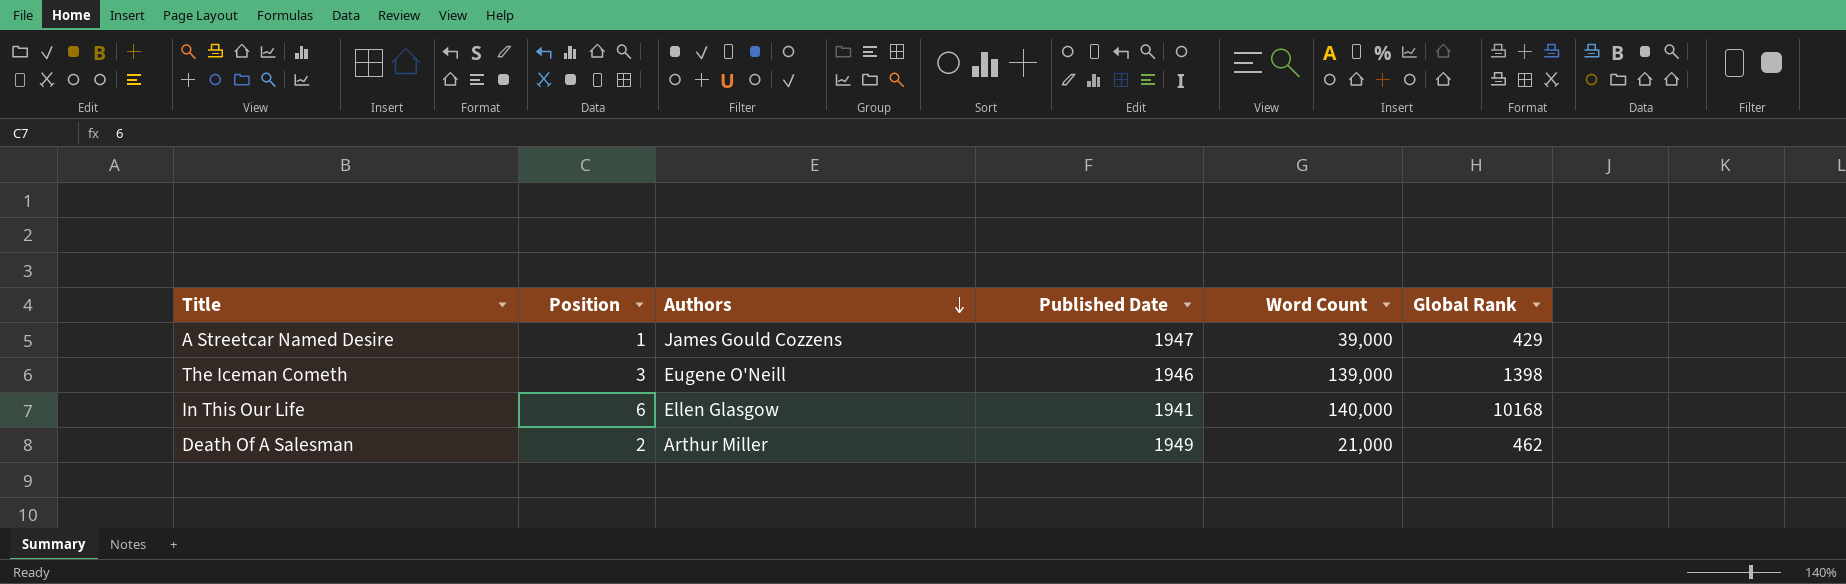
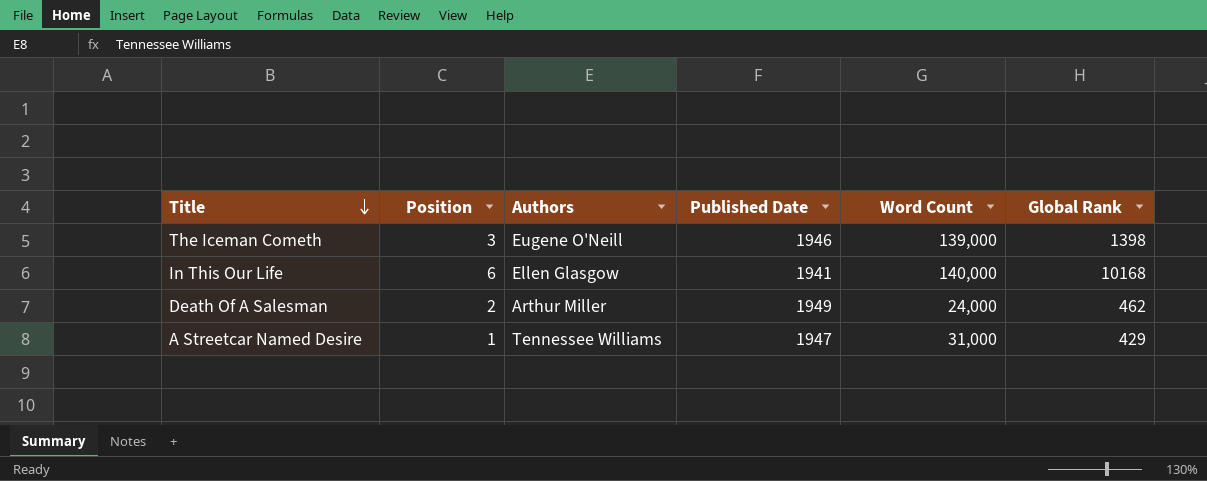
row order: Authors descending -> Title descending
Death Of A Salesman | Word Count: 21,000 -> 24,000
A Streetcar Named Desire | Authors: James Gould Cozzens -> Tennessee Williams
A Streetcar Named Desire | Word Count: 39,000 -> 31,000

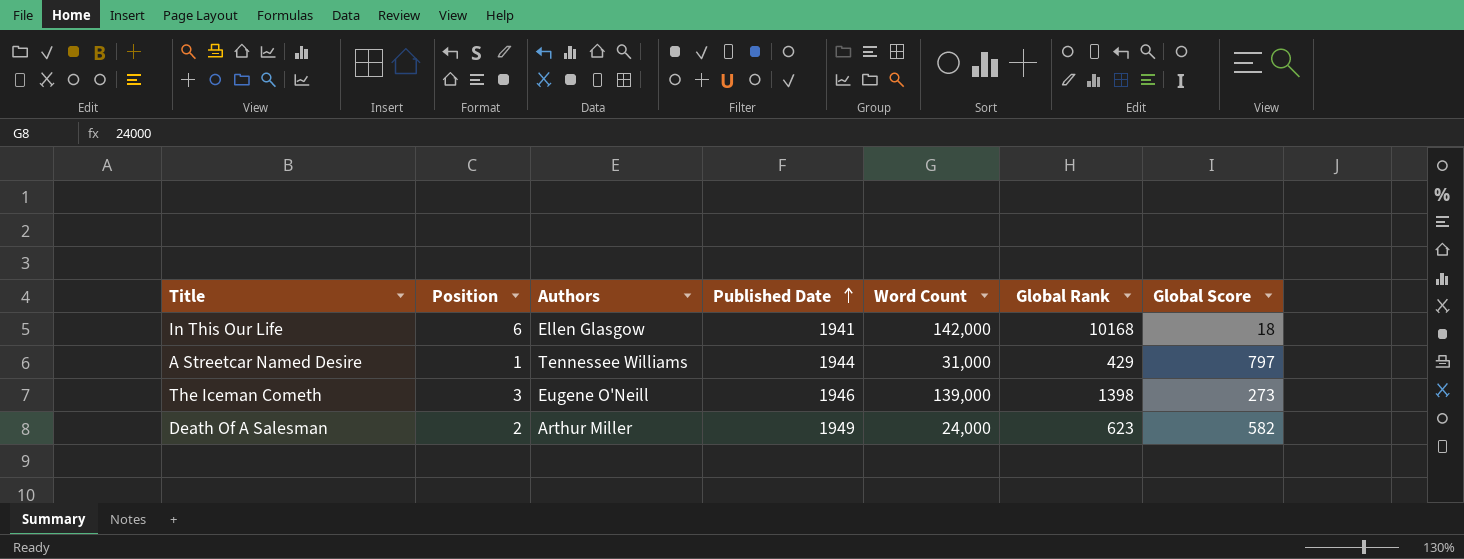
row order: Title descending -> Published Date ascending
column Global Score | position: none -> 7
In This Our Life | Word Count: 140,000 -> 142,000
A Streetcar Named Desire | Published Date: 1947 -> 1944
Death Of A Salesman | Global Rank: 462 -> 623

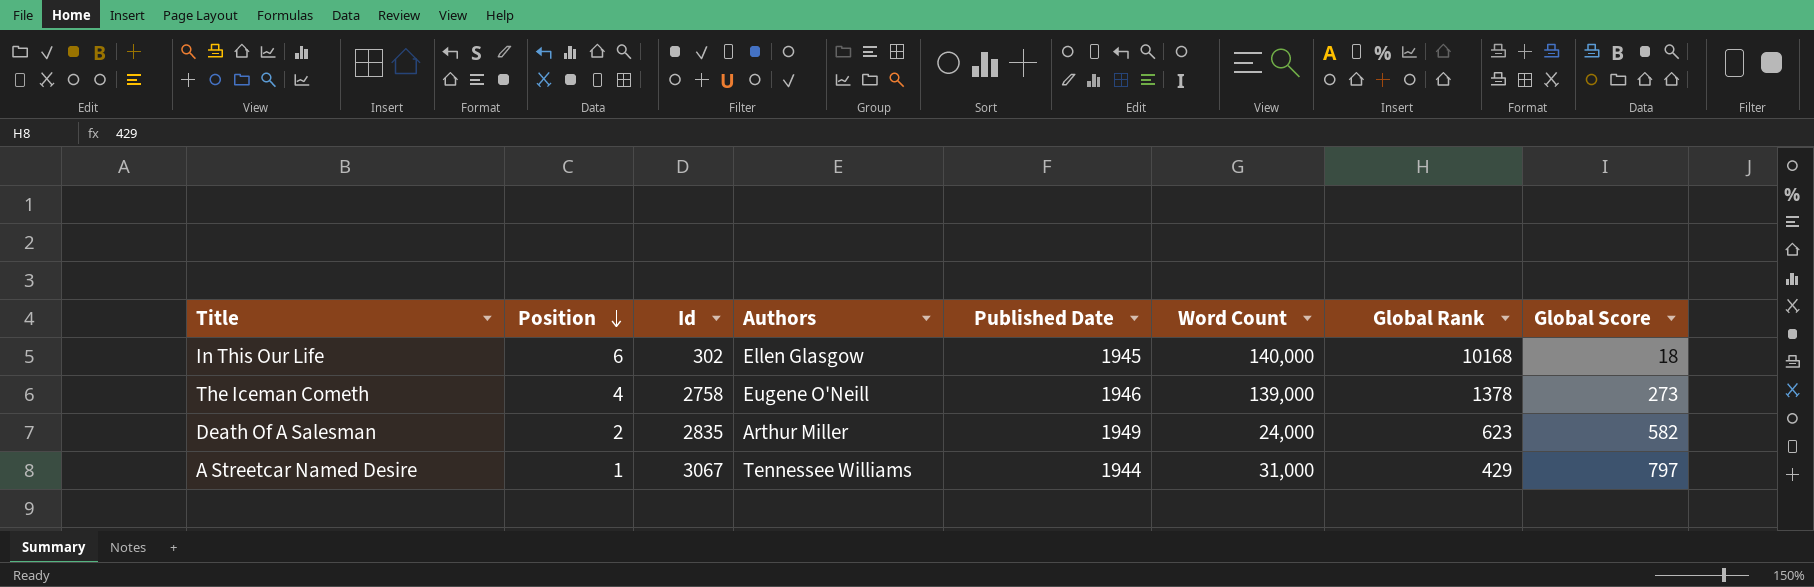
row order: Published Date ascending -> Position descending
column Id | position: none -> 3
In This Our Life | Published Date: 1941 -> 1945
In This Our Life | Word Count: 142,000 -> 140,000
The Iceman Cometh | Position: 3 -> 4
The Iceman Cometh | Global Rank: 1398 -> 1378

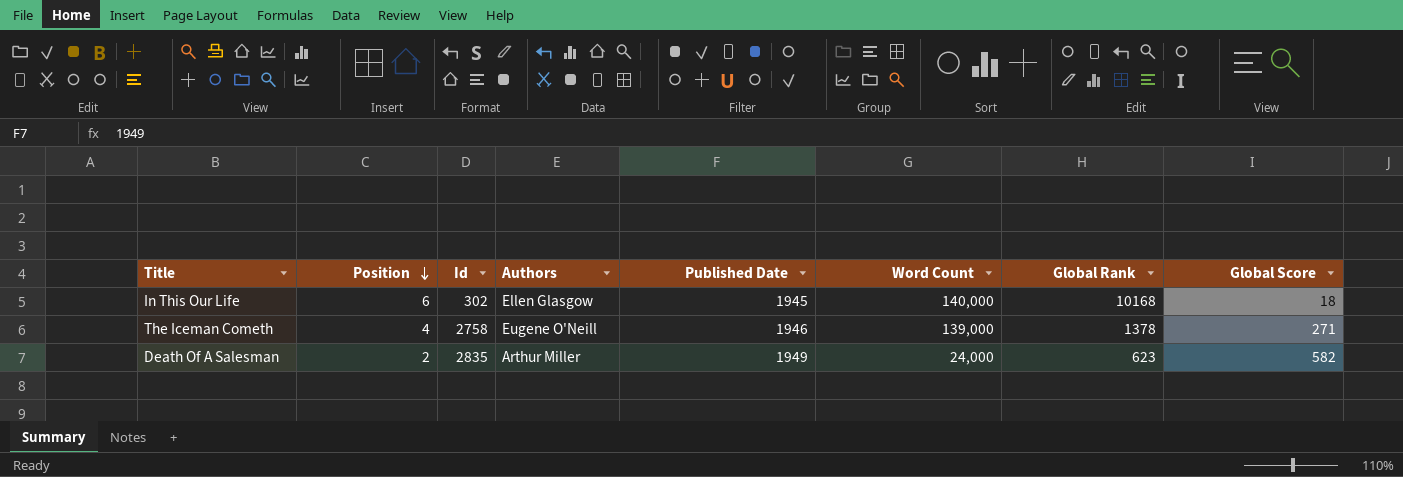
row A Streetcar Named Desire: 1 | 3067 | Tennessee Williams | 1944 | 31,000 | 429 | 797 -> none
The Iceman Cometh | Global Score: 273 -> 271

